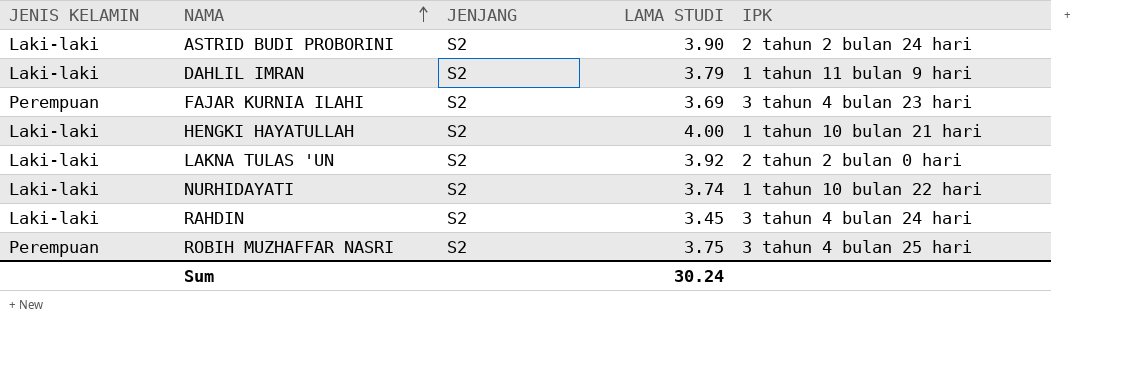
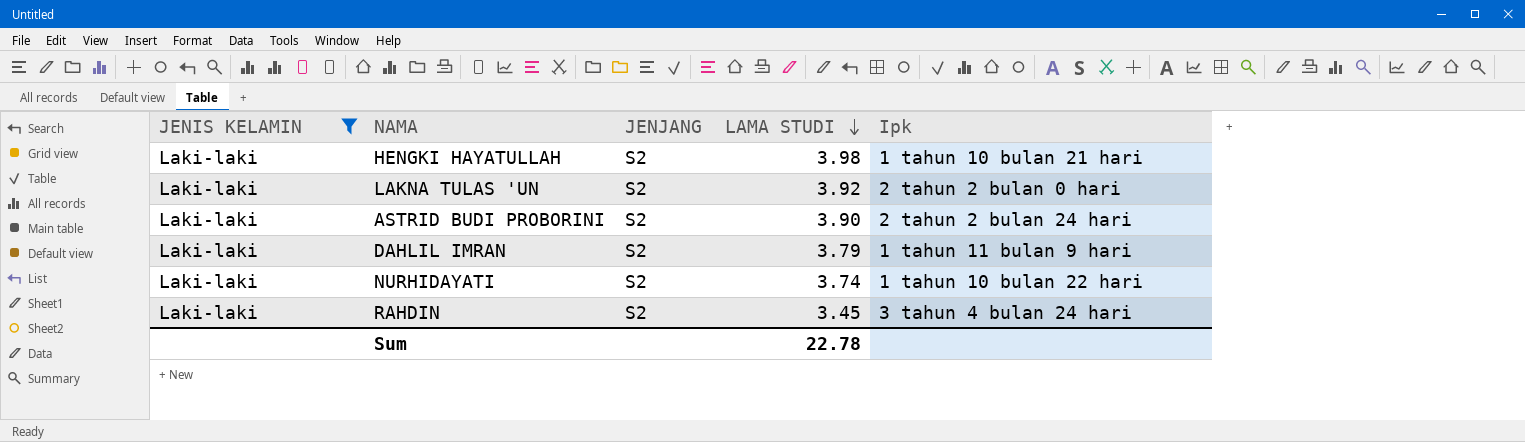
filter: none -> JENIS KELAMIN = Laki-laki
row order: NAMA ascending -> LAMA STUDI descending
column name: IPK -> Ipk
HENGKI HAYATULLAH | LAMA STUDI: 4.00 -> 3.98
Sum | LAMA STUDI: 30.24 -> 22.78

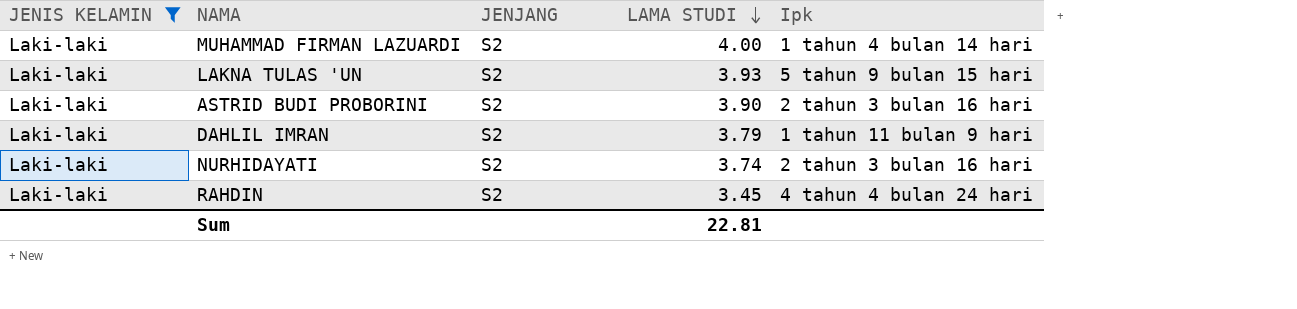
row HENGKI HAYATULLAH: Laki-laki | S2 | 3.98 | 1 tahun 10 bulan 21 hari -> none
row MUHAMMAD FIRMAN LAZUARDI: none -> Laki-laki | S2 | 4.00 | 1 tahun 4 bulan 14 hari
LAKNA TULAS 'UN | LAMA STUDI: 3.92 -> 3.93
LAKNA TULAS 'UN | Ipk: 2 tahun 2 bulan 0 hari -> 5 tahun 9 bulan 15 hari
ASTRID BUDI PROBORINI | Ipk: 2 tahun 2 bulan 24 hari -> 2 tahun 3 bulan 16 hari
NURHIDAYATI | Ipk: 1 tahun 10 bulan 22 hari -> 2 tahun 3 bulan 16 hari
RAHDIN | Ipk: 3 tahun 4 bulan 24 hari -> 4 tahun 4 bulan 24 hari
Sum | LAMA STUDI: 22.78 -> 22.81

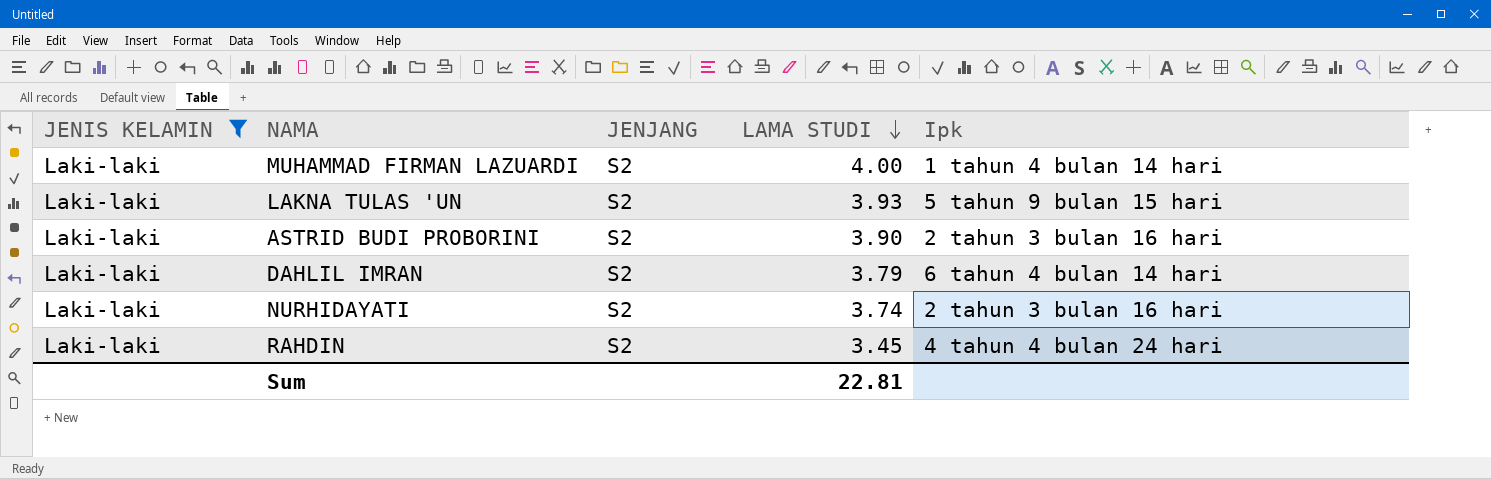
DAHLIL IMRAN | Ipk: 1 tahun 11 bulan 9 hari -> 6 tahun 4 bulan 14 hari

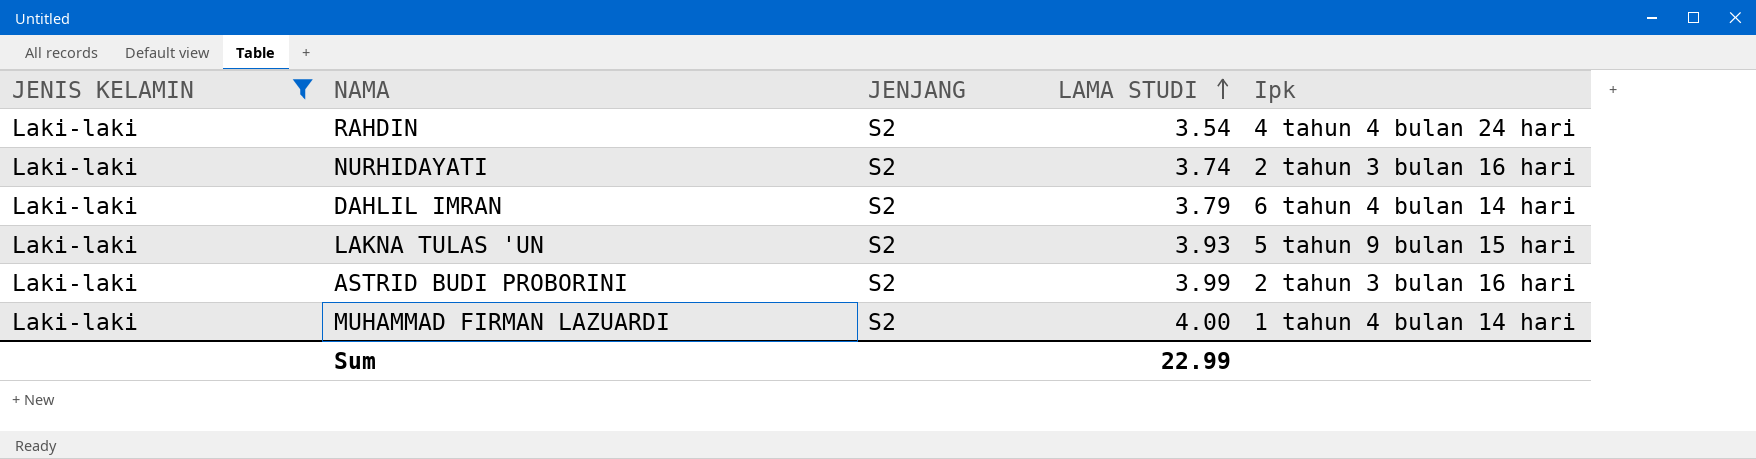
row order: LAMA STUDI descending -> LAMA STUDI ascending
RAHDIN | LAMA STUDI: 3.45 -> 3.54
ASTRID BUDI PROBORINI | LAMA STUDI: 3.90 -> 3.99
Sum | LAMA STUDI: 22.81 -> 22.99

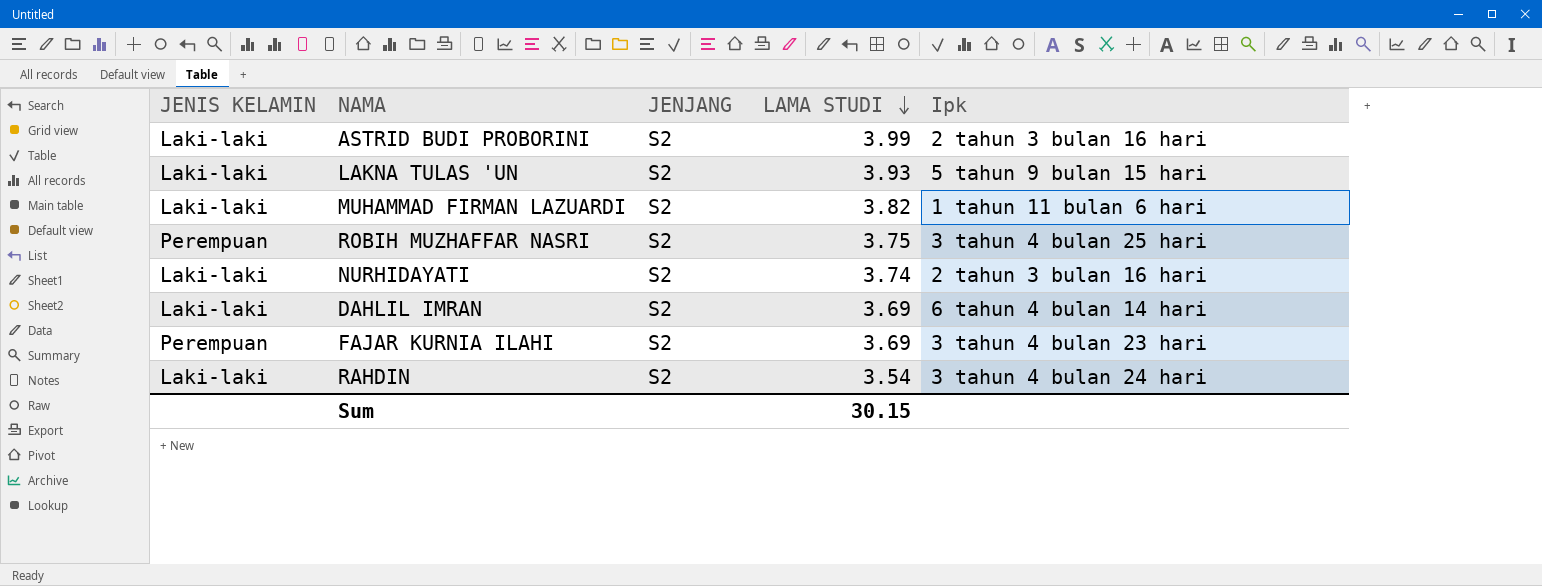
filter: JENIS KELAMIN = Laki-laki -> none
row order: LAMA STUDI ascending -> LAMA STUDI descending
MUHAMMAD FIRMAN LAZUARDI | LAMA STUDI: 4.00 -> 3.82
MUHAMMAD FIRMAN LAZUARDI | Ipk: 1 tahun 4 bulan 14 hari -> 1 tahun 11 bulan 6 hari
DAHLIL IMRAN | LAMA STUDI: 3.79 -> 3.69
RAHDIN | Ipk: 4 tahun 4 bulan 24 hari -> 3 tahun 4 bulan 24 hari
Sum | LAMA STUDI: 22.99 -> 30.15

